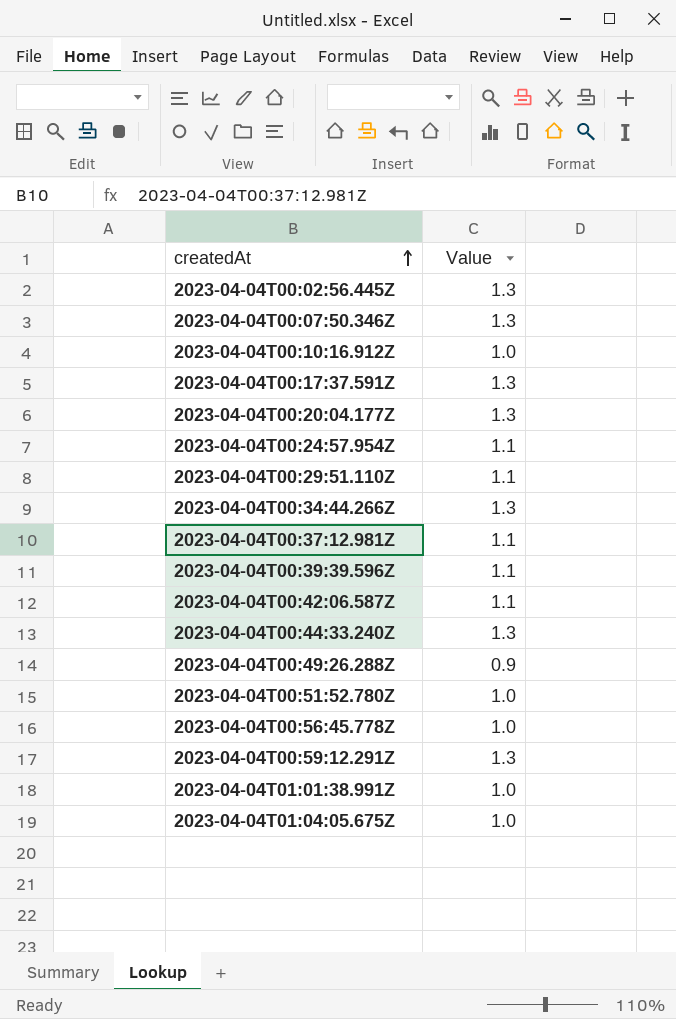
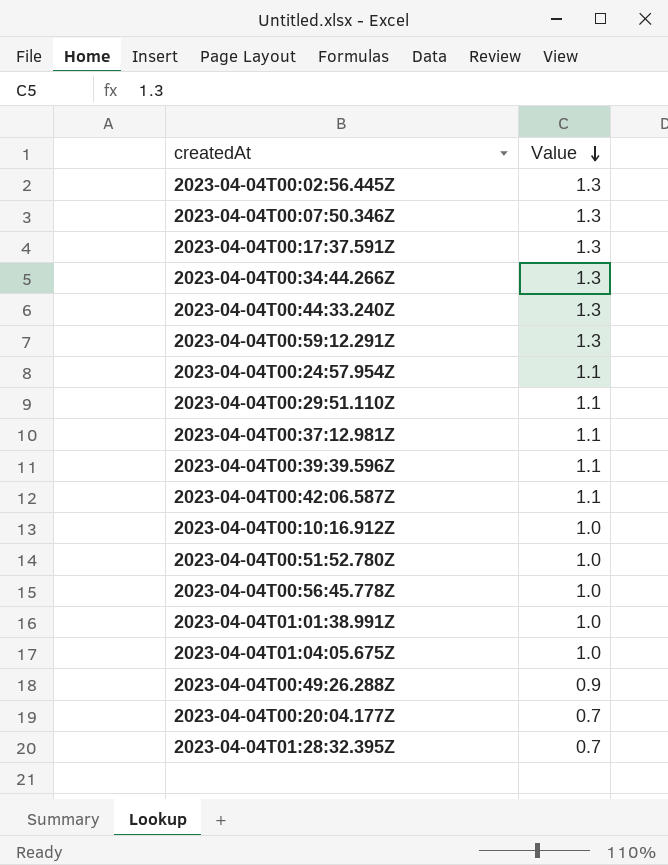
row order: createdAt ascending -> Value descending
2023-04-04T00:20:04.177Z | Value: 1.3 -> 0.7
row 2023-04-04T01:28:32.395Z: none -> 0.7

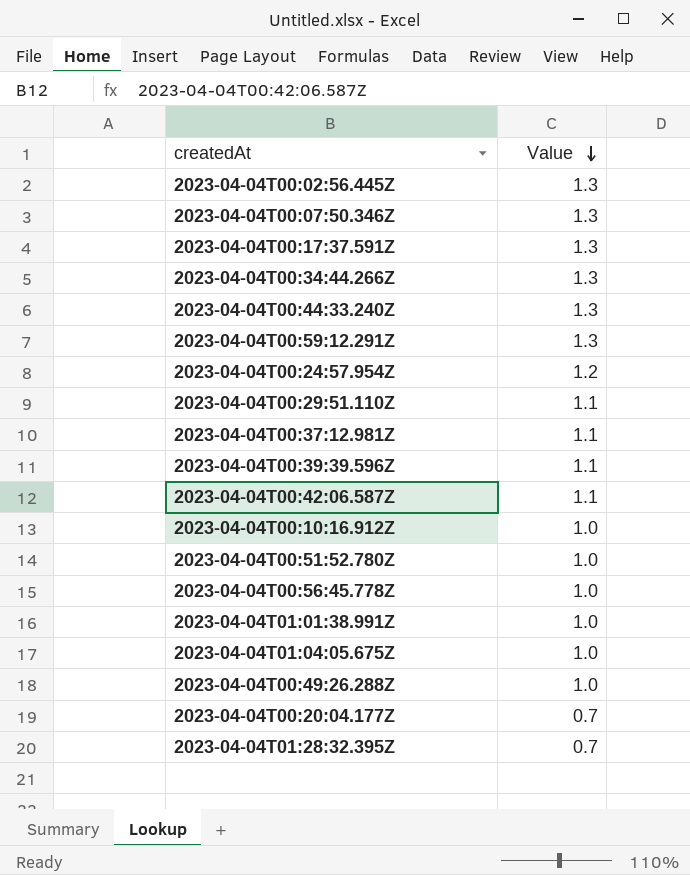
2023-04-04T00:24:57.954Z | Value: 1.1 -> 1.2
2023-04-04T00:49:26.288Z | Value: 0.9 -> 1.0

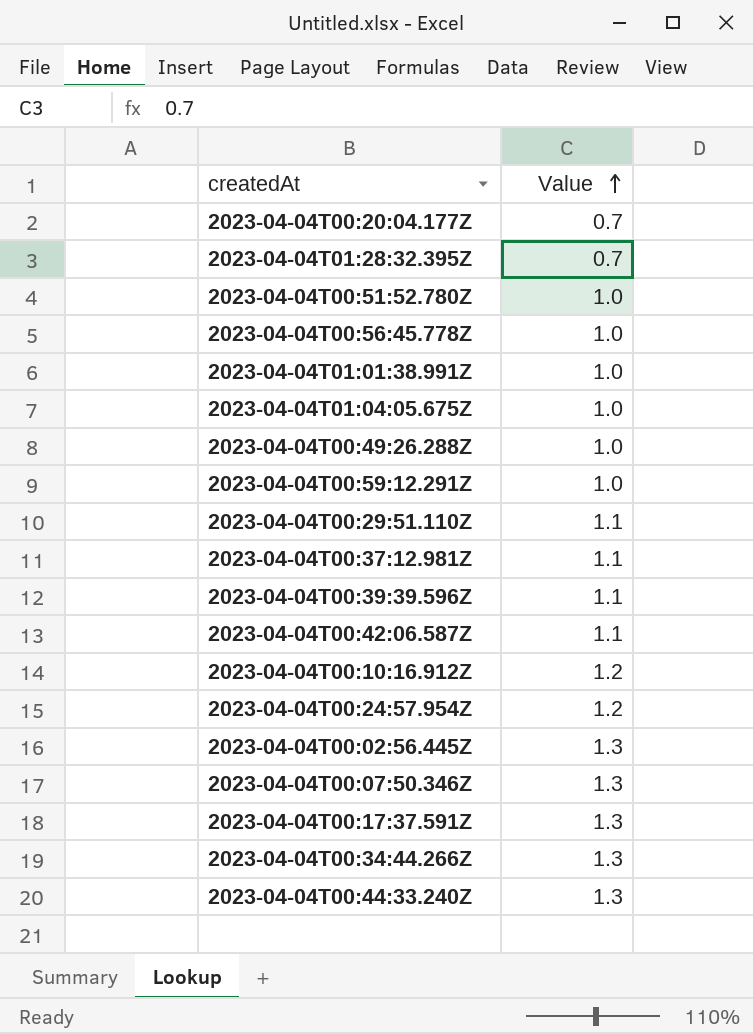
row order: Value descending -> Value ascending
2023-04-04T00:59:12.291Z | Value: 1.3 -> 1.0
2023-04-04T00:10:16.912Z | Value: 1.0 -> 1.2

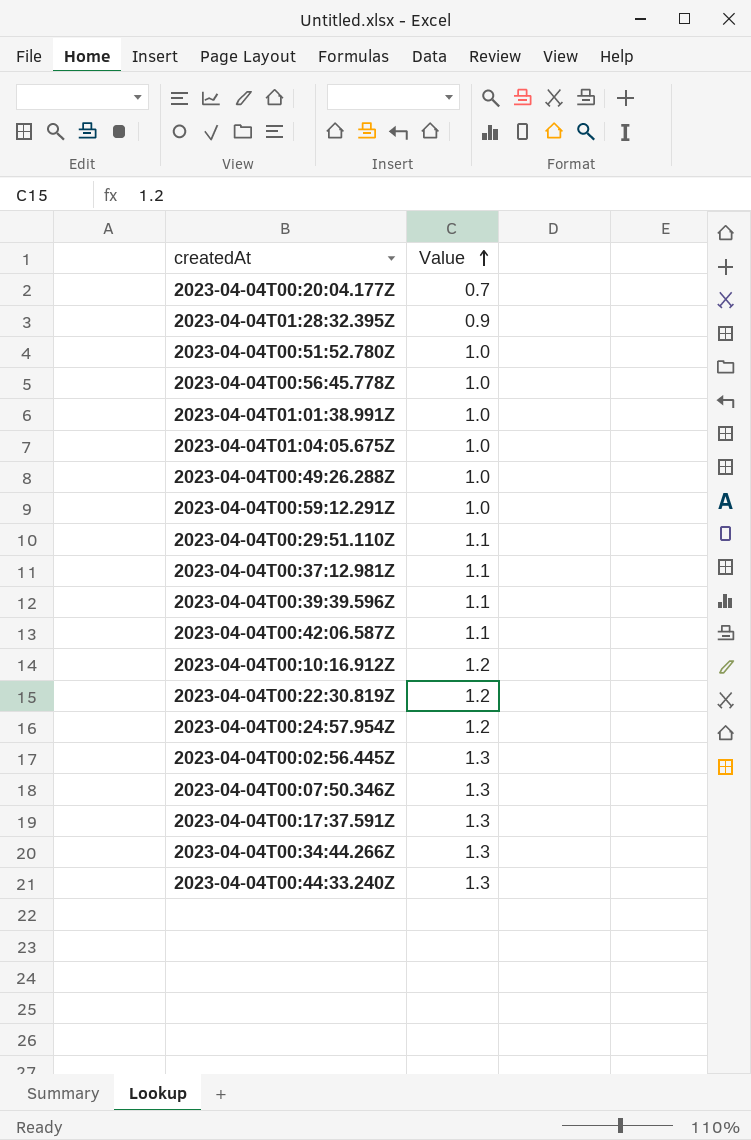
2023-04-04T01:28:32.395Z | Value: 0.7 -> 0.9
row 2023-04-04T00:22:30.819Z: none -> 1.2

